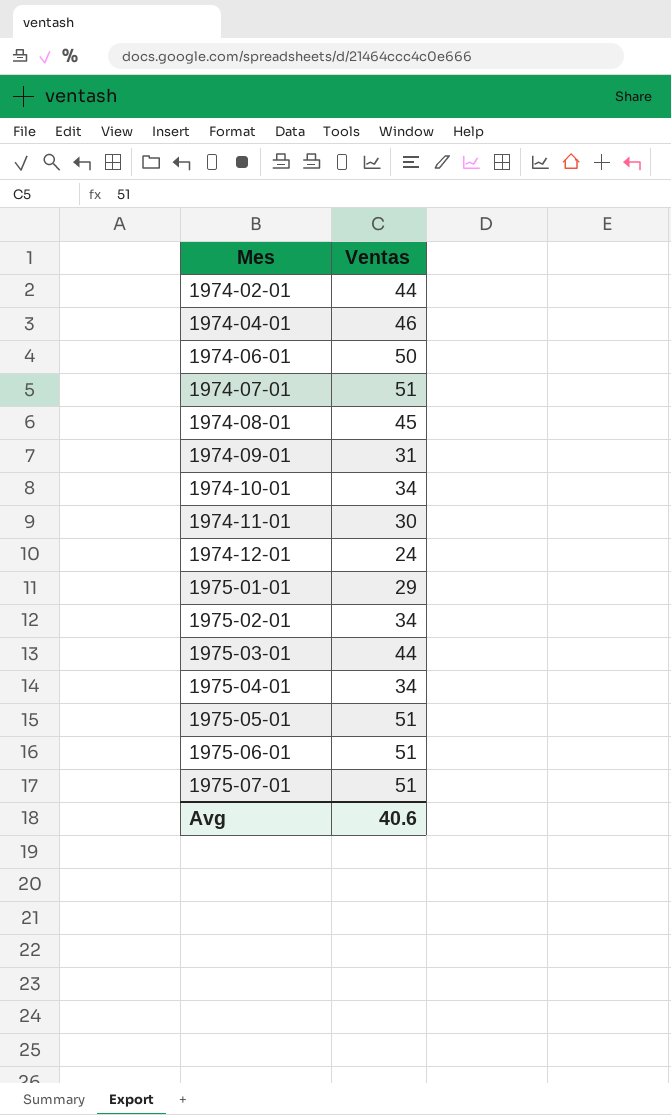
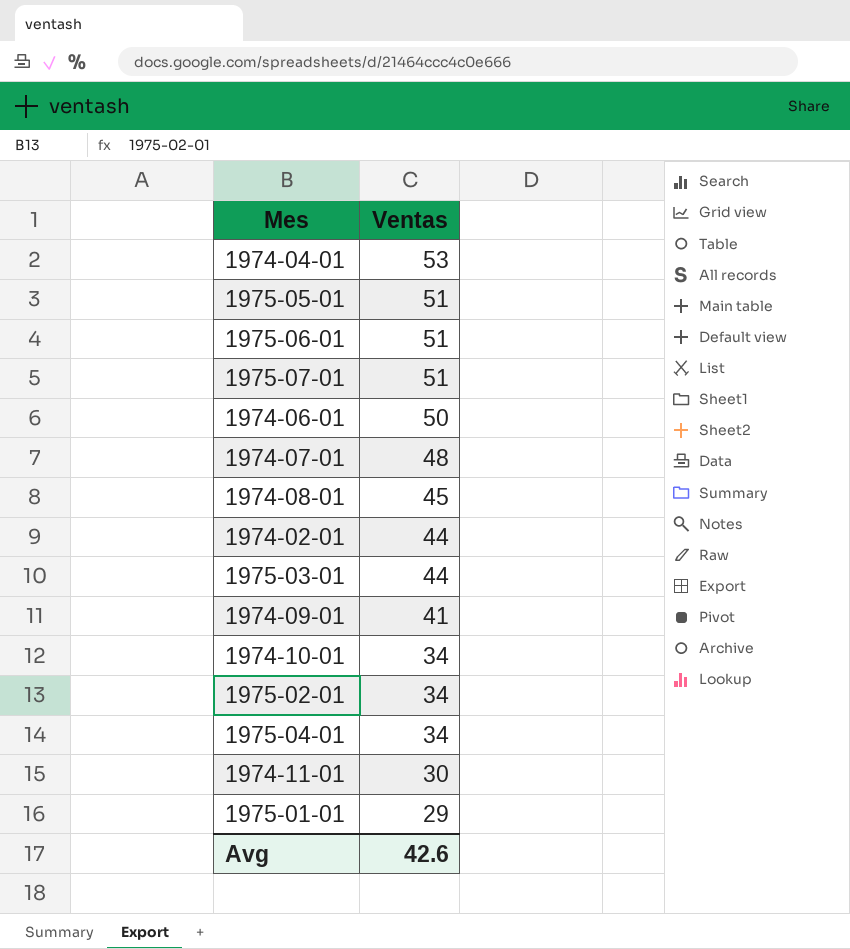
row order: Mes ascending -> Ventas descending
row 1974-12-01: 24 -> none
1974-04-01 | Ventas: 46 -> 53
1974-07-01 | Ventas: 51 -> 48
1974-09-01 | Ventas: 31 -> 41
Avg | Ventas: 40.6 -> 42.6

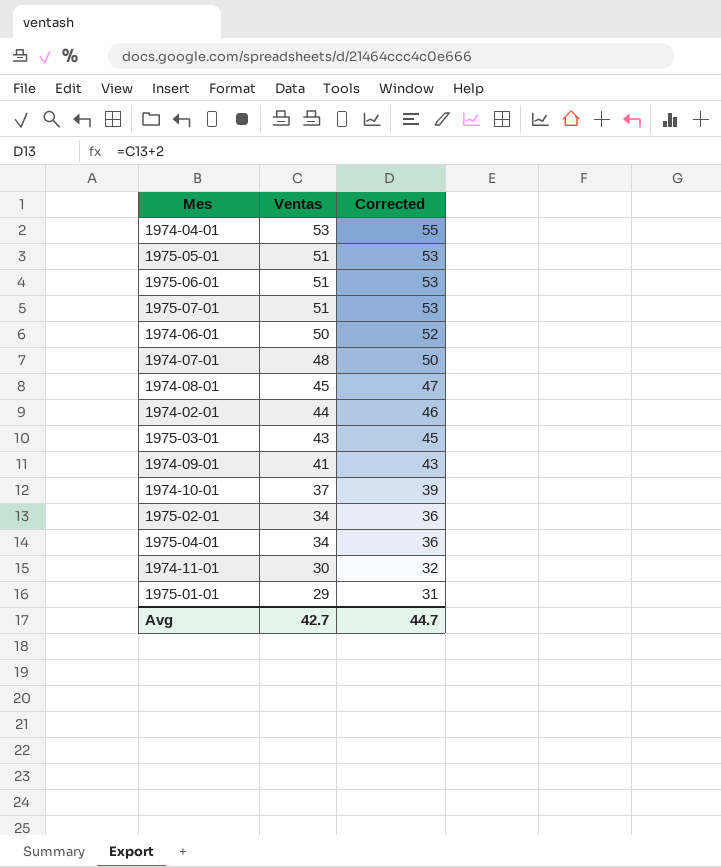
column Corrected | formula: none -> [Ventas] + 2
1975-03-01 | Ventas: 44 -> 43
1974-10-01 | Ventas: 34 -> 37
Avg | Ventas: 42.6 -> 42.7

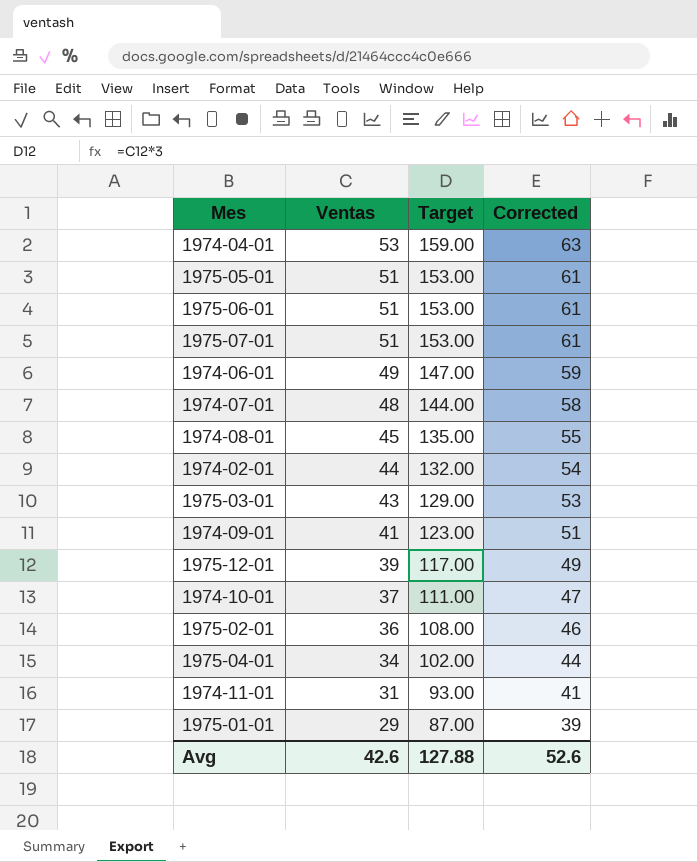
column Target | formula: none -> [Ventas] * 3
column Corrected | formula: [Ventas] + 2 -> [Ventas] + 10
1974-06-01 | Ventas: 50 -> 49
row 1975-12-01: none -> 39 | 117.00 | 49
1975-02-01 | Ventas: 34 -> 36
1974-11-01 | Ventas: 30 -> 31
Avg | Ventas: 42.7 -> 42.6
Avg | Corrected: 44.7 -> 52.6

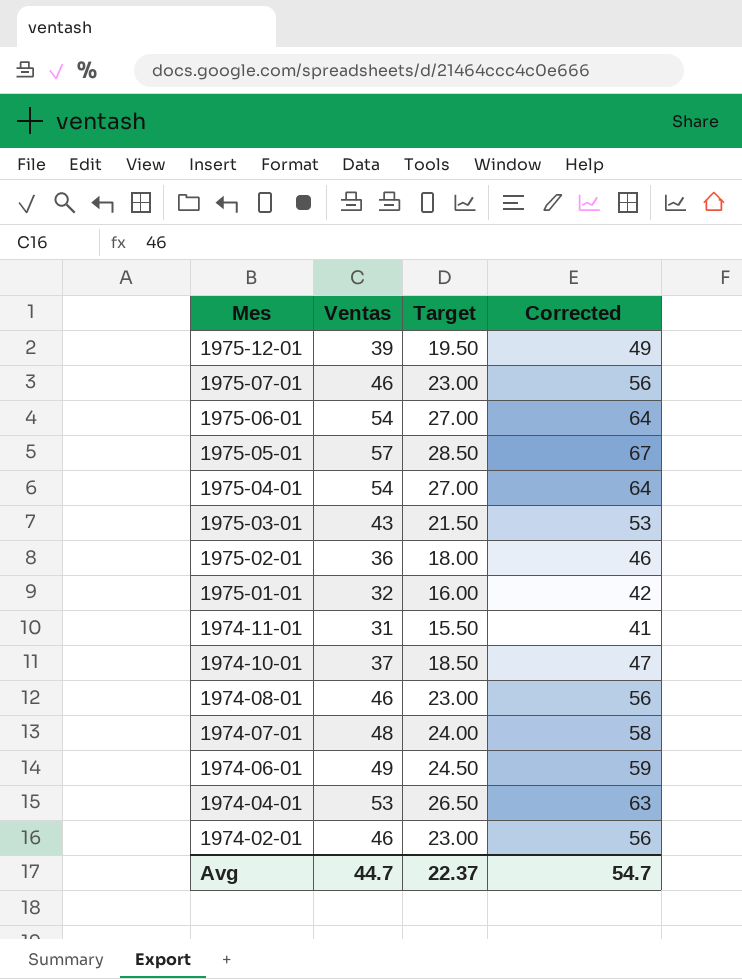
row order: Ventas descending -> Mes descending
column Target | formula: [Ventas] * 3 -> [Ventas] * 0.5
row 1974-09-01: 41 | 123.00 | 51 -> none
1975-07-01 | Ventas: 51 -> 46
1975-07-01 | Corrected: 61 -> 56
1975-06-01 | Ventas: 51 -> 54
1975-06-01 | Corrected: 61 -> 64
1975-05-01 | Ventas: 51 -> 57
1975-05-01 | Corrected: 61 -> 67
1975-04-01 | Ventas: 34 -> 54
1975-04-01 | Corrected: 44 -> 64
1975-01-01 | Ventas: 29 -> 32
1975-01-01 | Corrected: 39 -> 42
1974-08-01 | Ventas: 45 -> 46
1974-08-01 | Corrected: 55 -> 56
1974-02-01 | Ventas: 44 -> 46
1974-02-01 | Corrected: 54 -> 56
Avg | Ventas: 42.6 -> 44.7
Avg | Target: 127.88 -> 22.37
Avg | Corrected: 52.6 -> 54.7

